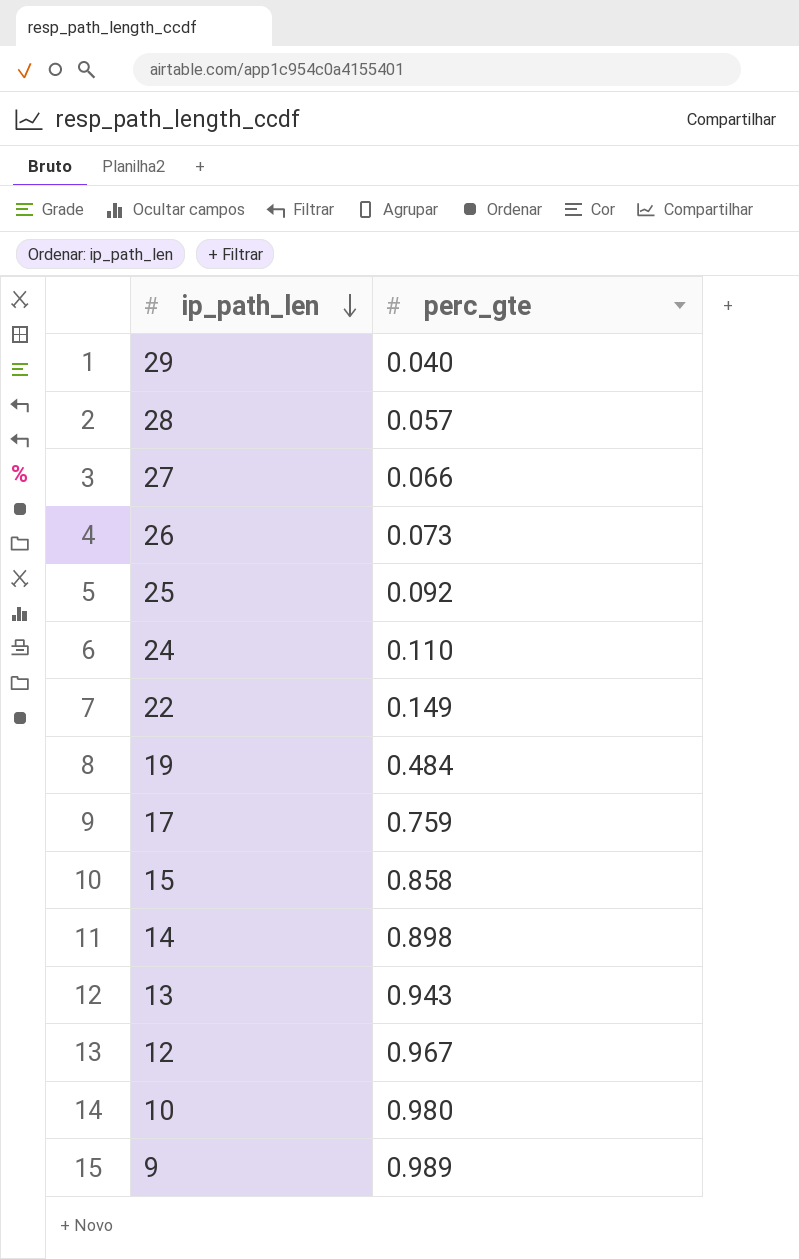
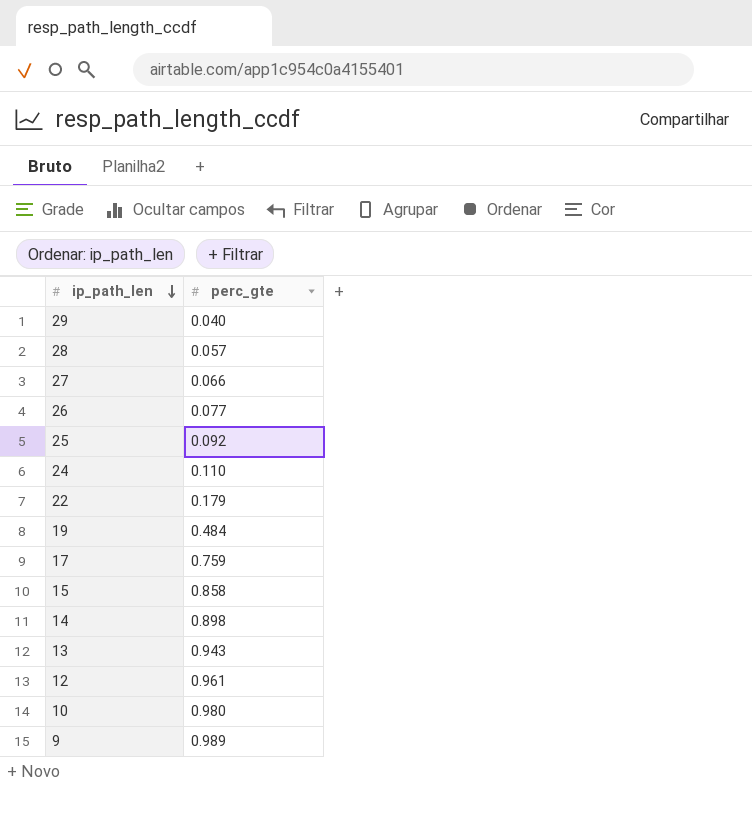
26 | perc_gte: 0.073 -> 0.077
22 | perc_gte: 0.149 -> 0.179
12 | perc_gte: 0.967 -> 0.961

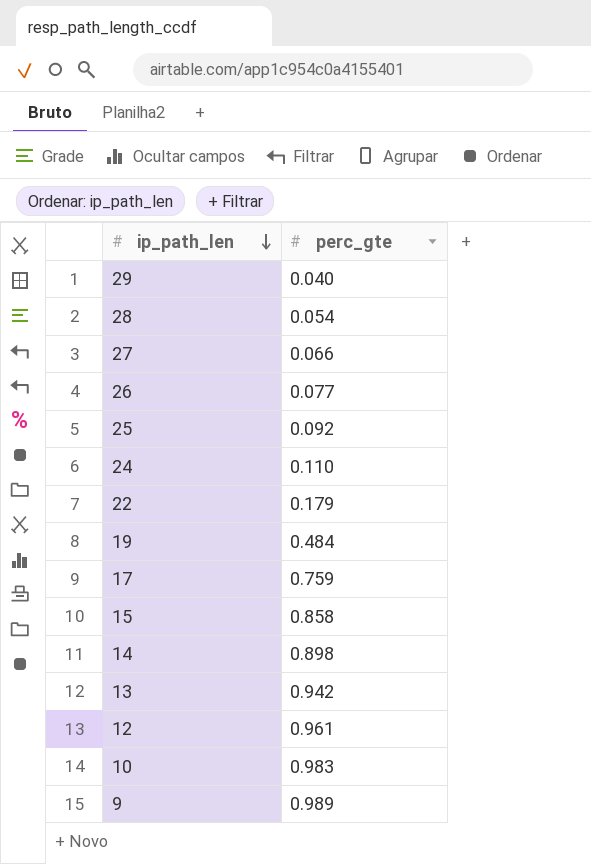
28 | perc_gte: 0.057 -> 0.054
13 | perc_gte: 0.943 -> 0.942
10 | perc_gte: 0.980 -> 0.983

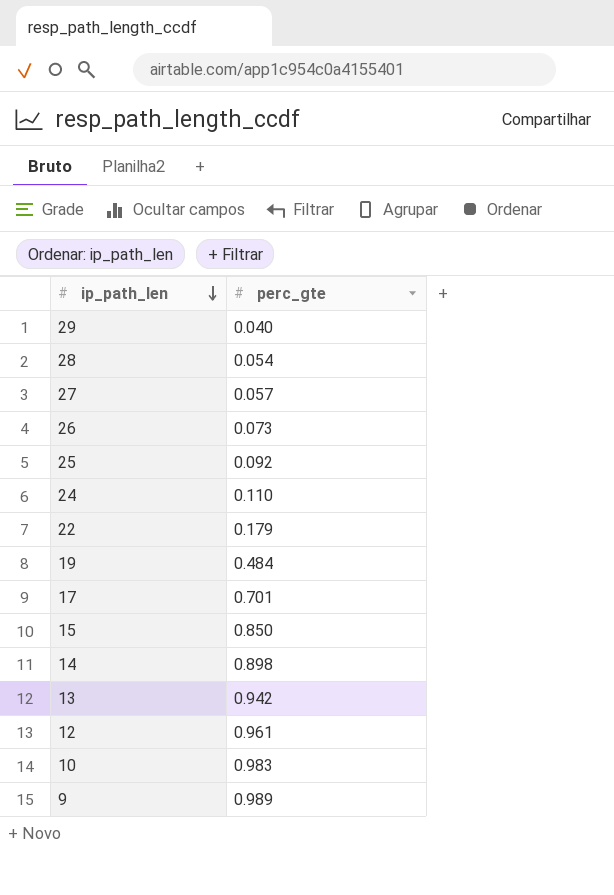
27 | perc_gte: 0.066 -> 0.057
26 | perc_gte: 0.077 -> 0.073
17 | perc_gte: 0.759 -> 0.701
15 | perc_gte: 0.858 -> 0.850

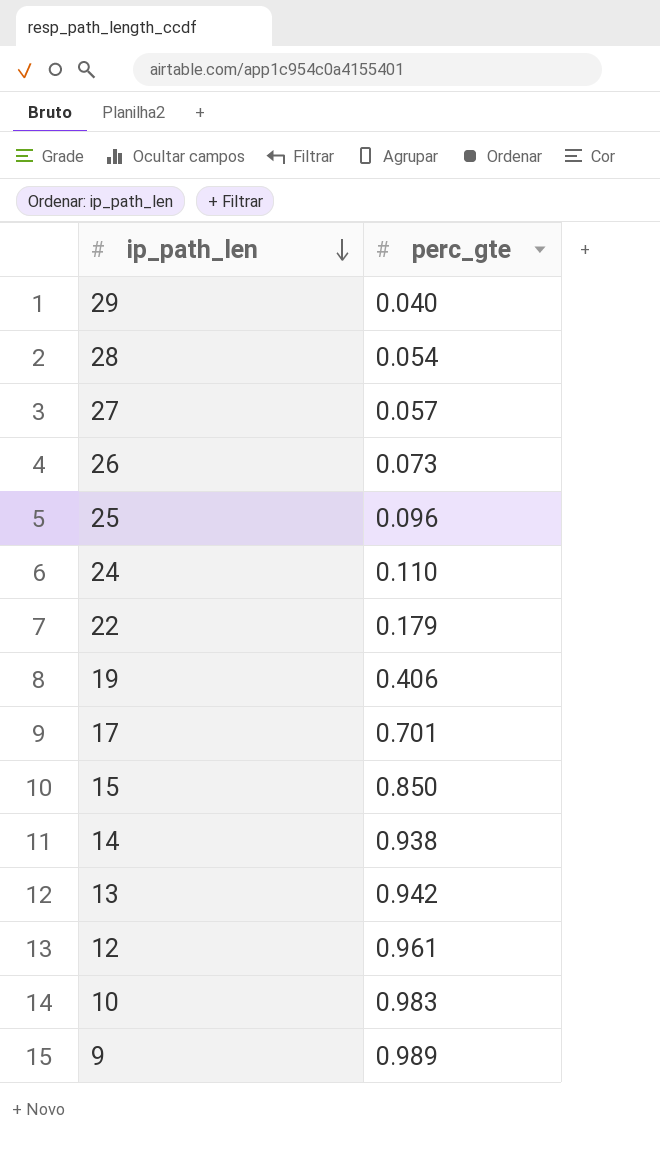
25 | perc_gte: 0.092 -> 0.096
19 | perc_gte: 0.484 -> 0.406
14 | perc_gte: 0.898 -> 0.938

